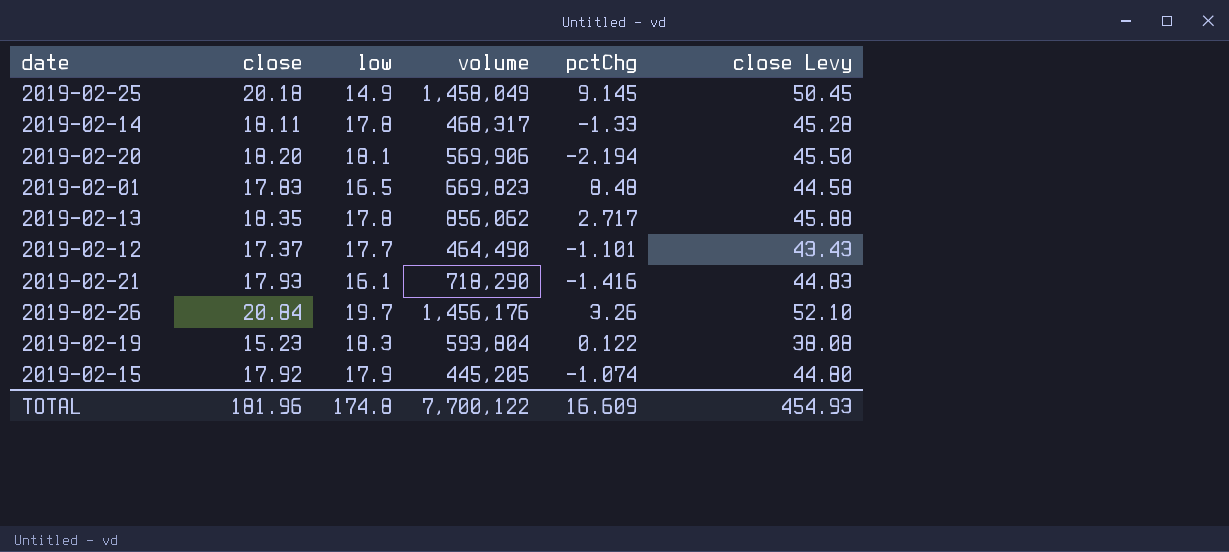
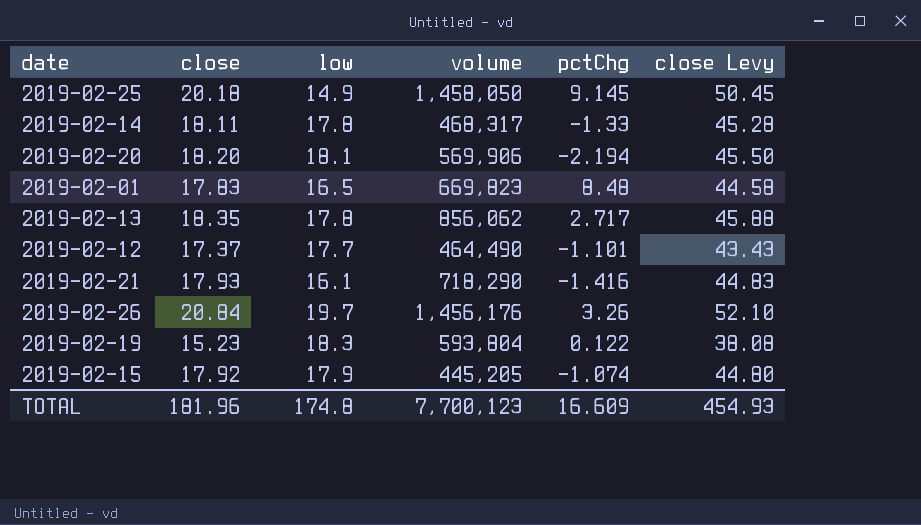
2019-02-25 | volume: 1,458,049 -> 1,458,050
TOTAL | volume: 7,700,122 -> 7,700,123

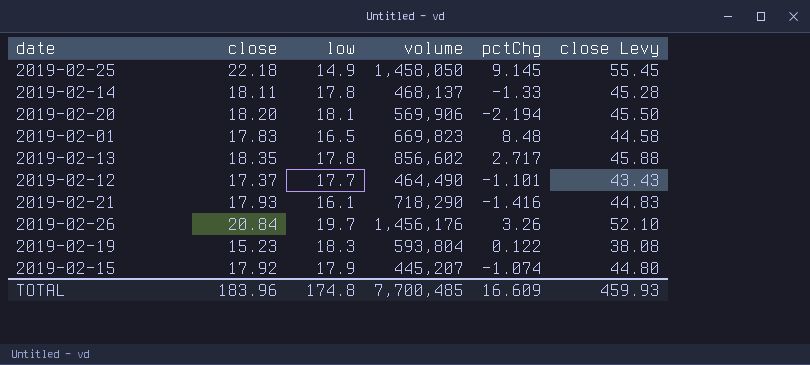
2019-02-25 | close: 20.18 -> 22.18
2019-02-25 | close Levy: 50.45 -> 55.45
2019-02-14 | volume: 468,317 -> 468,137
2019-02-13 | volume: 856,062 -> 856,602
2019-02-15 | volume: 445,205 -> 445,207
TOTAL | close: 181.96 -> 183.96
TOTAL | volume: 7,700,123 -> 7,700,485
TOTAL | close Levy: 454.93 -> 459.93

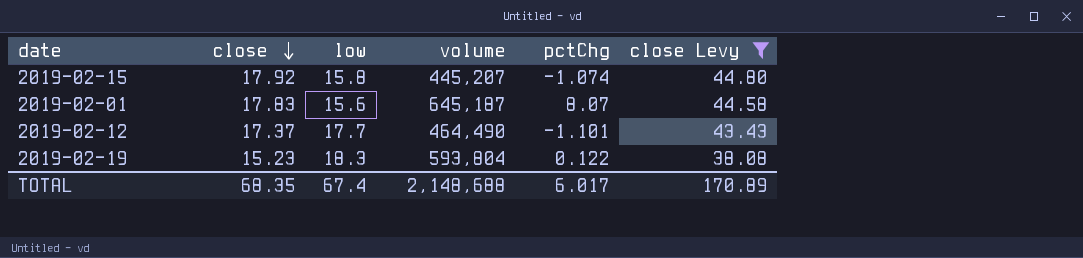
filter: none -> close Levy <= 44.80
row order: none -> close descending
2019-02-15 | low: 17.9 -> 15.8
2019-02-01 | low: 16.5 -> 15.6
2019-02-01 | volume: 669,823 -> 645,187
2019-02-01 | pctChg: 8.48 -> 8.07
TOTAL | close: 183.96 -> 68.35
TOTAL | low: 174.8 -> 67.4
TOTAL | volume: 7,700,485 -> 2,148,688
TOTAL | pctChg: 16.609 -> 6.017
TOTAL | close Levy: 459.93 -> 170.89

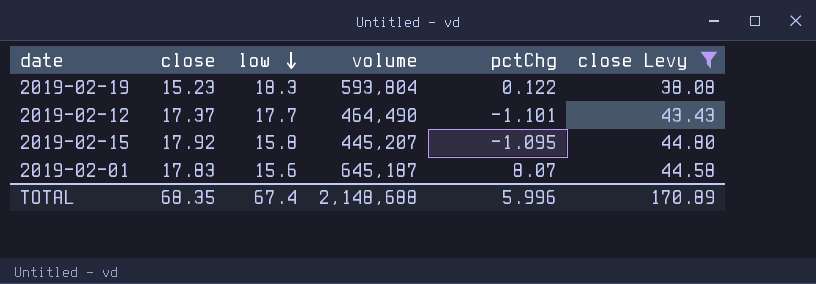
row order: close descending -> low descending
2019-02-15 | pctChg: -1.074 -> -1.095
TOTAL | pctChg: 6.017 -> 5.996

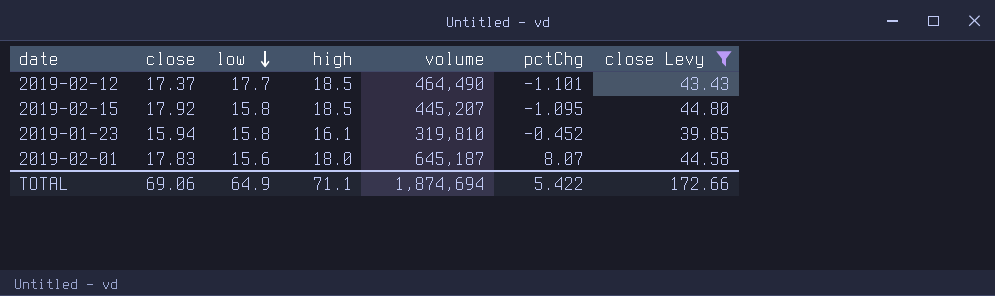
column high | position: none -> 4
row 2019-02-19: 15.23 | 18.3 | 593,804 | 0.122 | 38.08 -> none
row 2019-01-23: none -> 15.94 | 15.8 | 16.1 | 319,810 | -0.452 | 39.85
TOTAL | close: 68.35 -> 69.06
TOTAL | low: 67.4 -> 64.9
TOTAL | volume: 2,148,688 -> 1,874,694
TOTAL | pctChg: 5.996 -> 5.422
TOTAL | close Levy: 170.89 -> 172.66

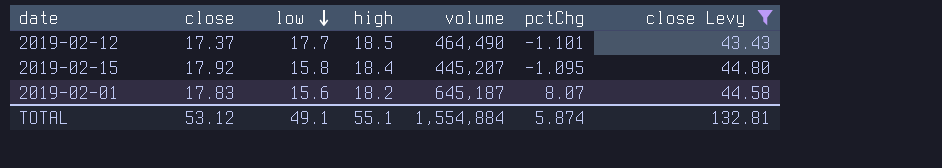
row 2019-01-23: 15.94 | 15.8 | 16.1 | 319,810 | -0.452 | 39.85 -> none
2019-02-15 | high: 18.5 -> 18.4
2019-02-01 | high: 18.0 -> 18.2
TOTAL | close: 69.06 -> 53.12
TOTAL | low: 64.9 -> 49.1
TOTAL | high: 71.1 -> 55.1
TOTAL | volume: 1,874,694 -> 1,554,884
TOTAL | pctChg: 5.422 -> 5.874
TOTAL | close Levy: 172.66 -> 132.81

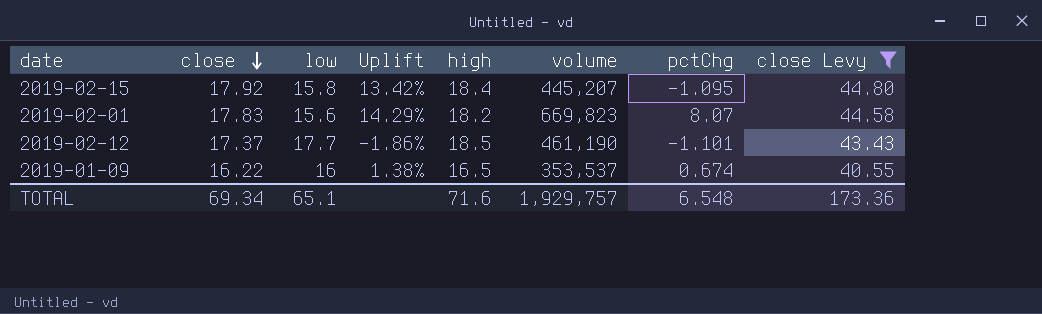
row order: low descending -> close descending
column Uplift | formula: none -> ([close] - [low]) / [low]
2019-02-01 | volume: 645,187 -> 669,823
2019-02-12 | volume: 464,490 -> 461,190
row 2019-01-09: none -> 16.22 | 16 | 1.38% | 16.5 | 353,537 | 0.674 | 40.55
TOTAL | close: 53.12 -> 69.34
TOTAL | low: 49.1 -> 65.1
TOTAL | high: 55.1 -> 71.6
TOTAL | volume: 1,554,884 -> 1,929,757
TOTAL | pctChg: 5.874 -> 6.548
TOTAL | close Levy: 132.81 -> 173.36

